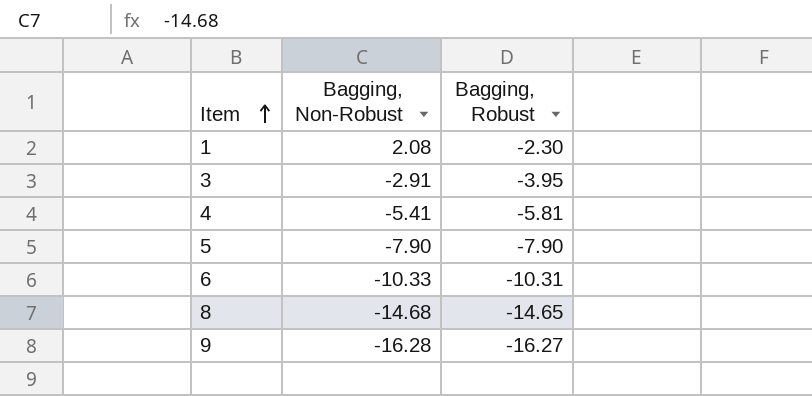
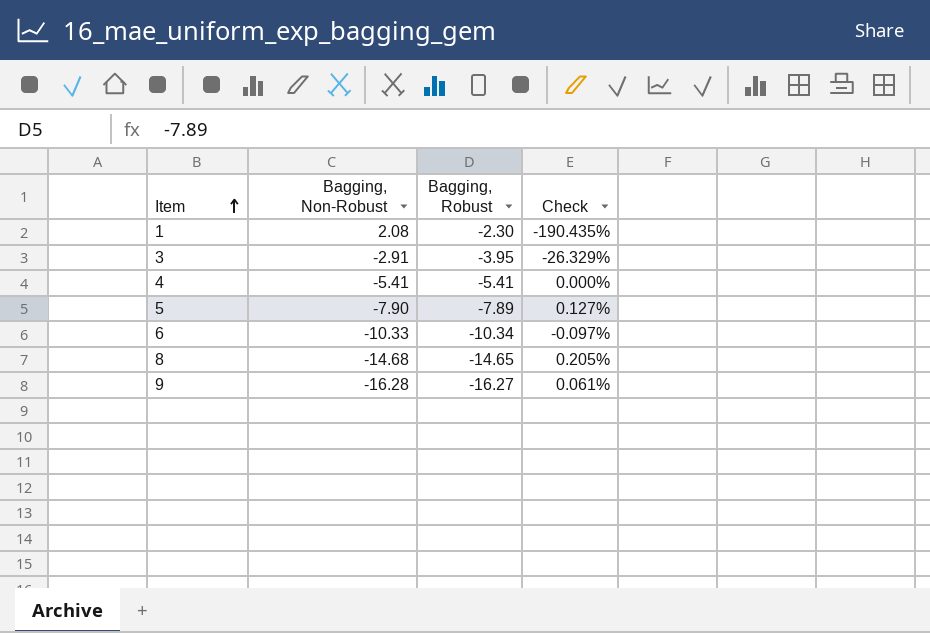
column Check | formula: none -> ([Bagging, Non-Robust] - [Bagging, Robust]) / [Bagging, Robust]
4 | Bagging, Robust: -5.81 -> -5.41
5 | Bagging, Robust: -7.90 -> -7.89
6 | Bagging, Robust: -10.31 -> -10.34

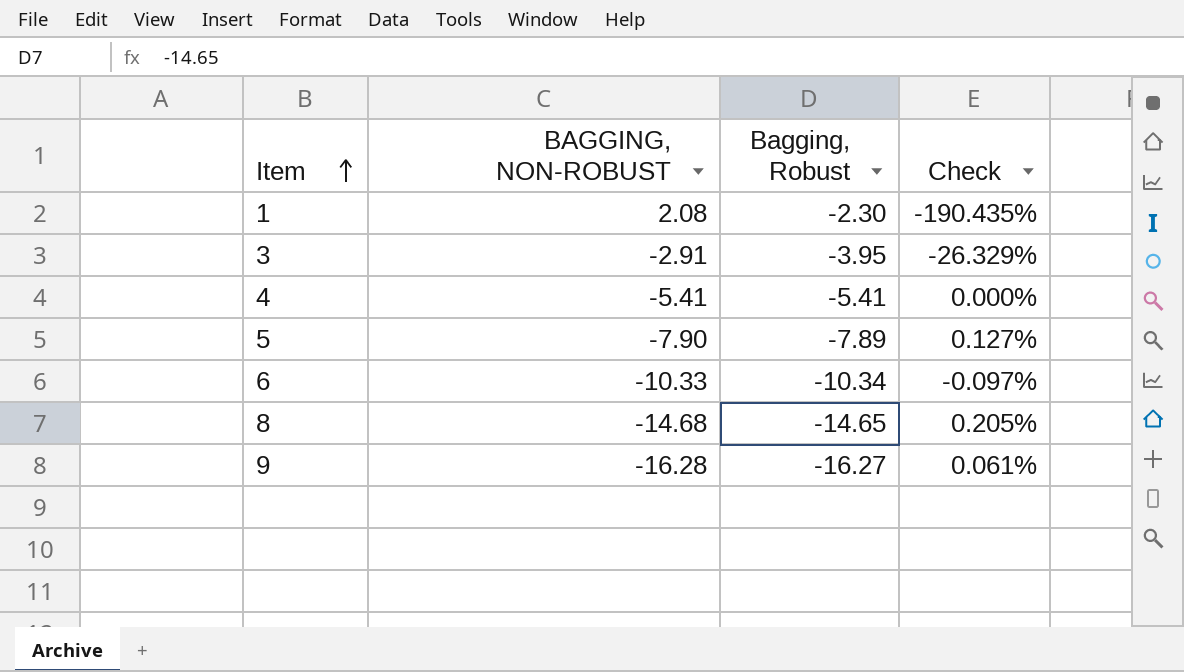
column name: Bagging, Non-Robust -> BAGGING, NON-ROBUST

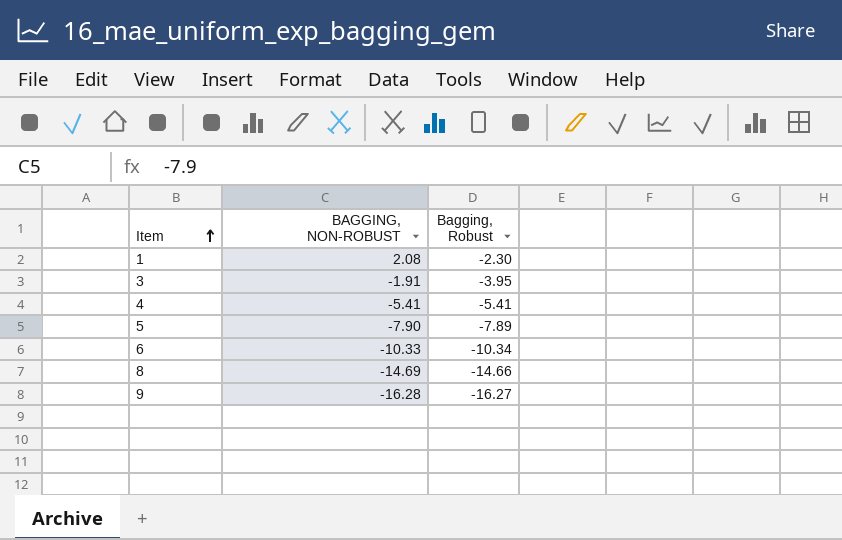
column Check | formula: ([BAGGING, NON-ROBUST] - [Bagging, Robust]) / [Bagging, Robust] -> none
3 | BAGGING, NON-ROBUST: -2.91 -> -1.91
8 | BAGGING, NON-ROBUST: -14.68 -> -14.69
8 | Bagging, Robust: -14.65 -> -14.66

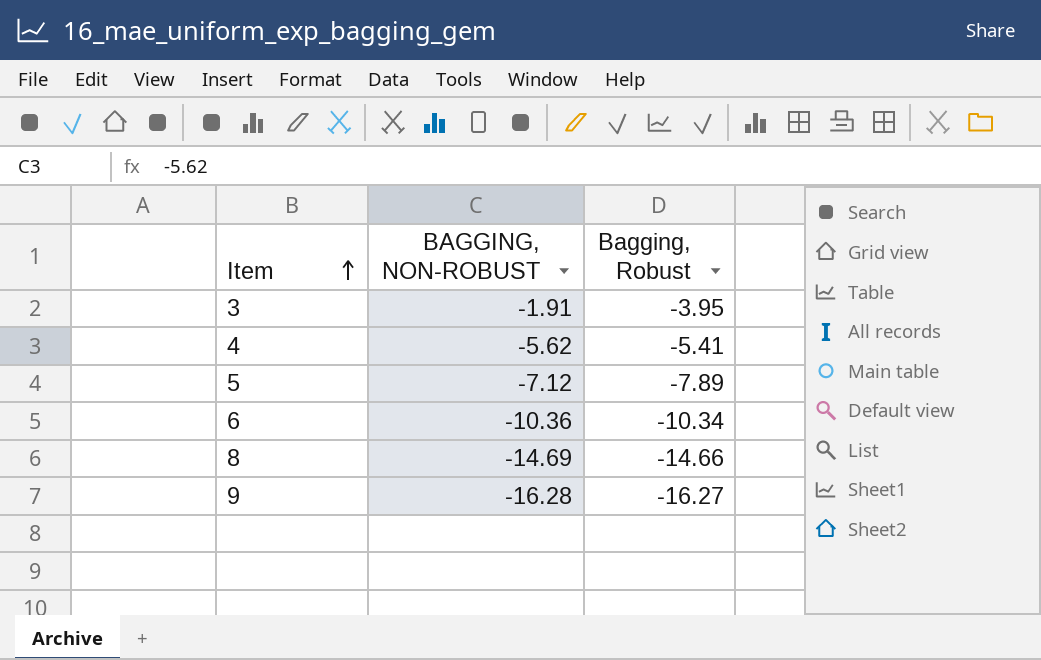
row 1: 2.08 | -2.30 -> none
4 | BAGGING, NON-ROBUST: -5.41 -> -5.62
5 | BAGGING, NON-ROBUST: -7.90 -> -7.12
6 | BAGGING, NON-ROBUST: -10.33 -> -10.36

